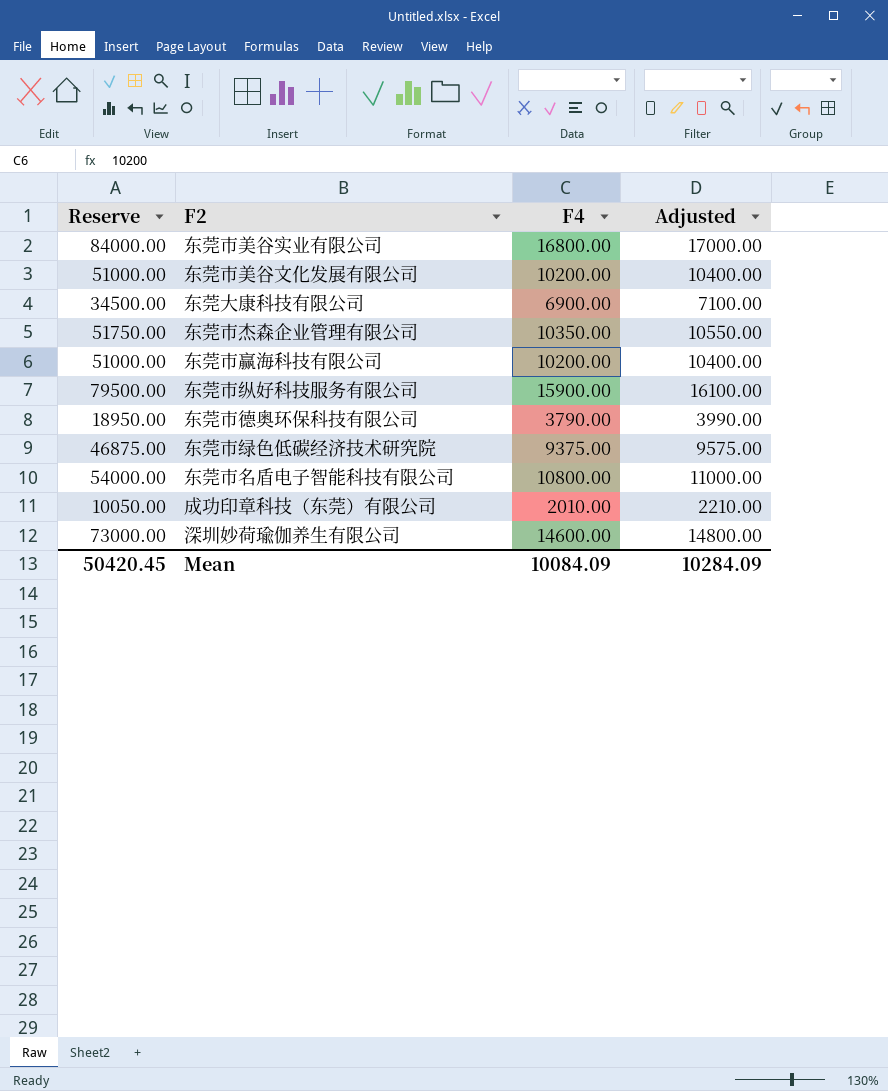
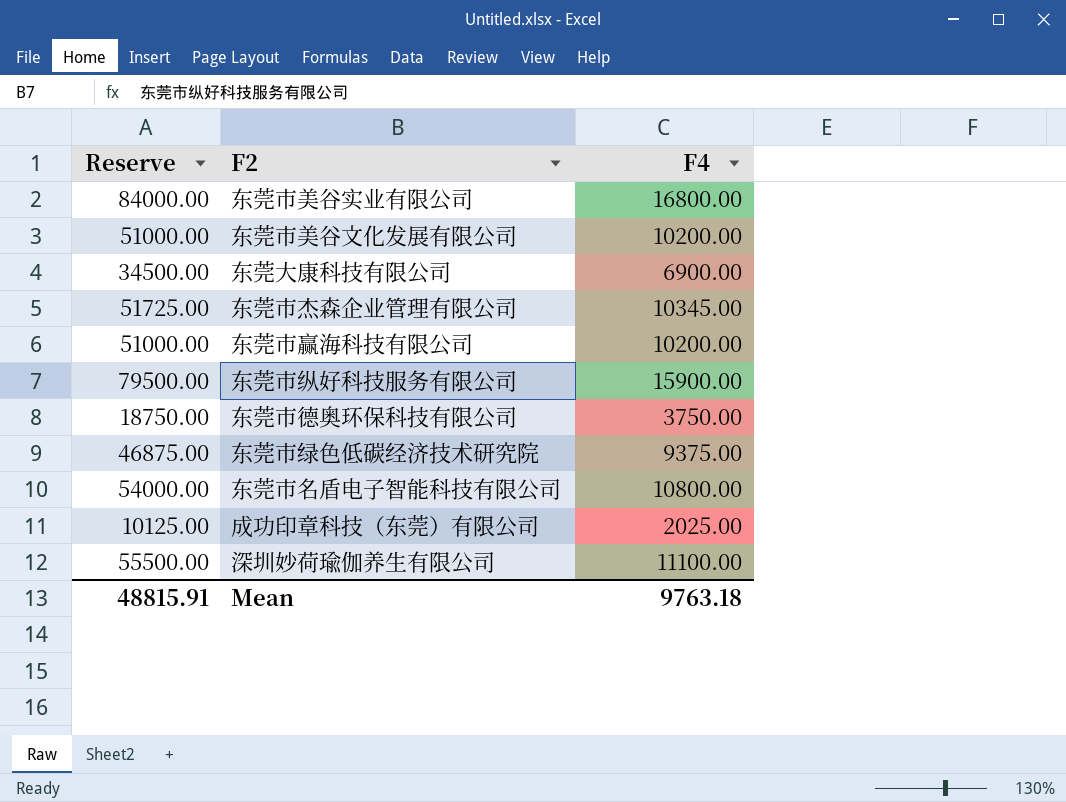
column Adjusted | formula: [F4] + 200 -> none
东莞市杰森企业管理有限公司 | Reserve: 51750.00 -> 51725.00
东莞市杰森企业管理有限公司 | F4: 10350.00 -> 10345.00
东莞市德奥环保科技有限公司 | Reserve: 18950.00 -> 18750.00
东莞市德奥环保科技有限公司 | F4: 3790.00 -> 3750.00
成功印章科技（东莞）有限公司 | Reserve: 10050.00 -> 10125.00
成功印章科技（东莞）有限公司 | F4: 2010.00 -> 2025.00
深圳妙荷瑜伽养生有限公司 | Reserve: 73000.00 -> 55500.00
深圳妙荷瑜伽养生有限公司 | F4: 14600.00 -> 11100.00
Mean | Reserve: 50420.45 -> 48815.91
Mean | F4: 10084.09 -> 9763.18

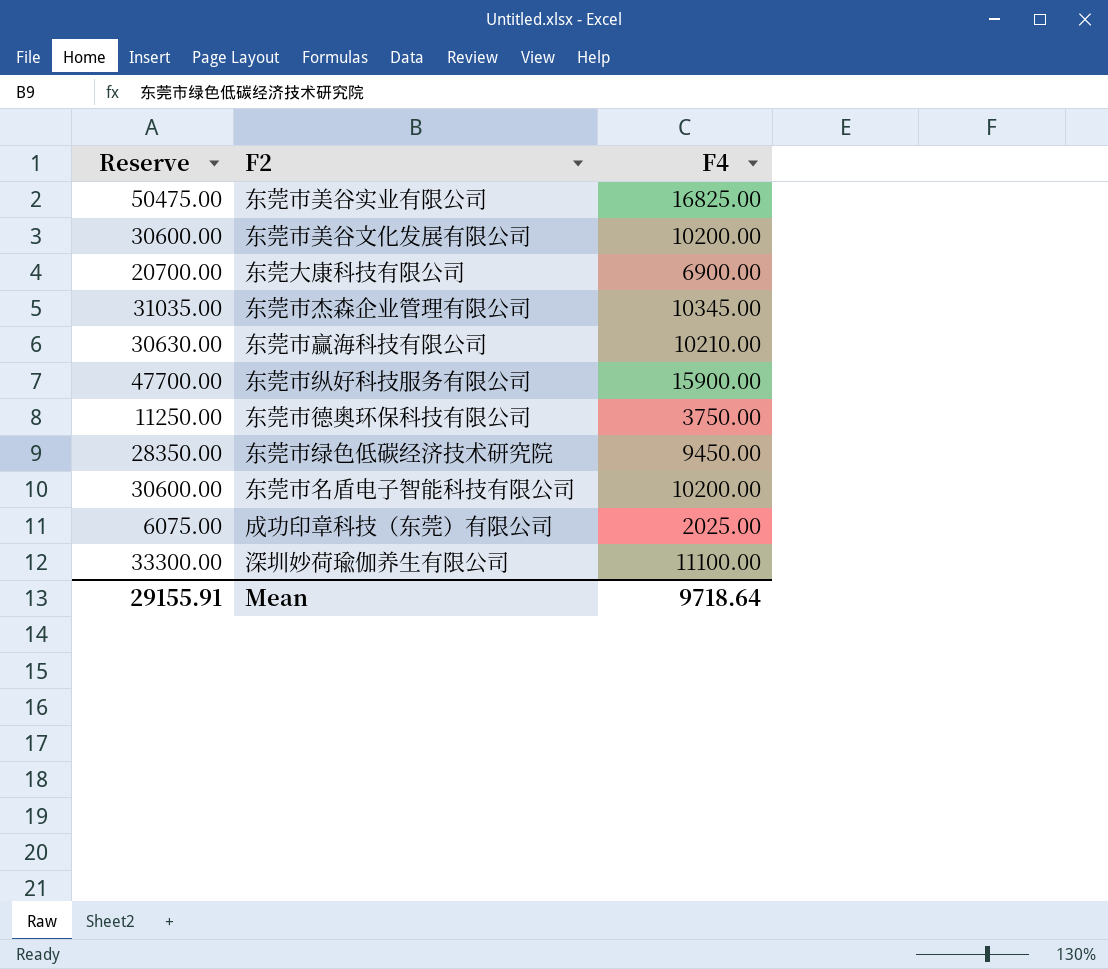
column Reserve | formula: [F4] * 5 -> [F4] * 3
东莞市美谷实业有限公司 | F4: 16800.00 -> 16825.00
东莞市赢海科技有限公司 | F4: 10200.00 -> 10210.00
东莞市绿色低碳经济技术研究院 | F4: 9375.00 -> 9450.00
东莞市名盾电子智能科技有限公司 | F4: 10800.00 -> 10200.00
Mean | Reserve: 48815.91 -> 29155.91
Mean | F4: 9763.18 -> 9718.64

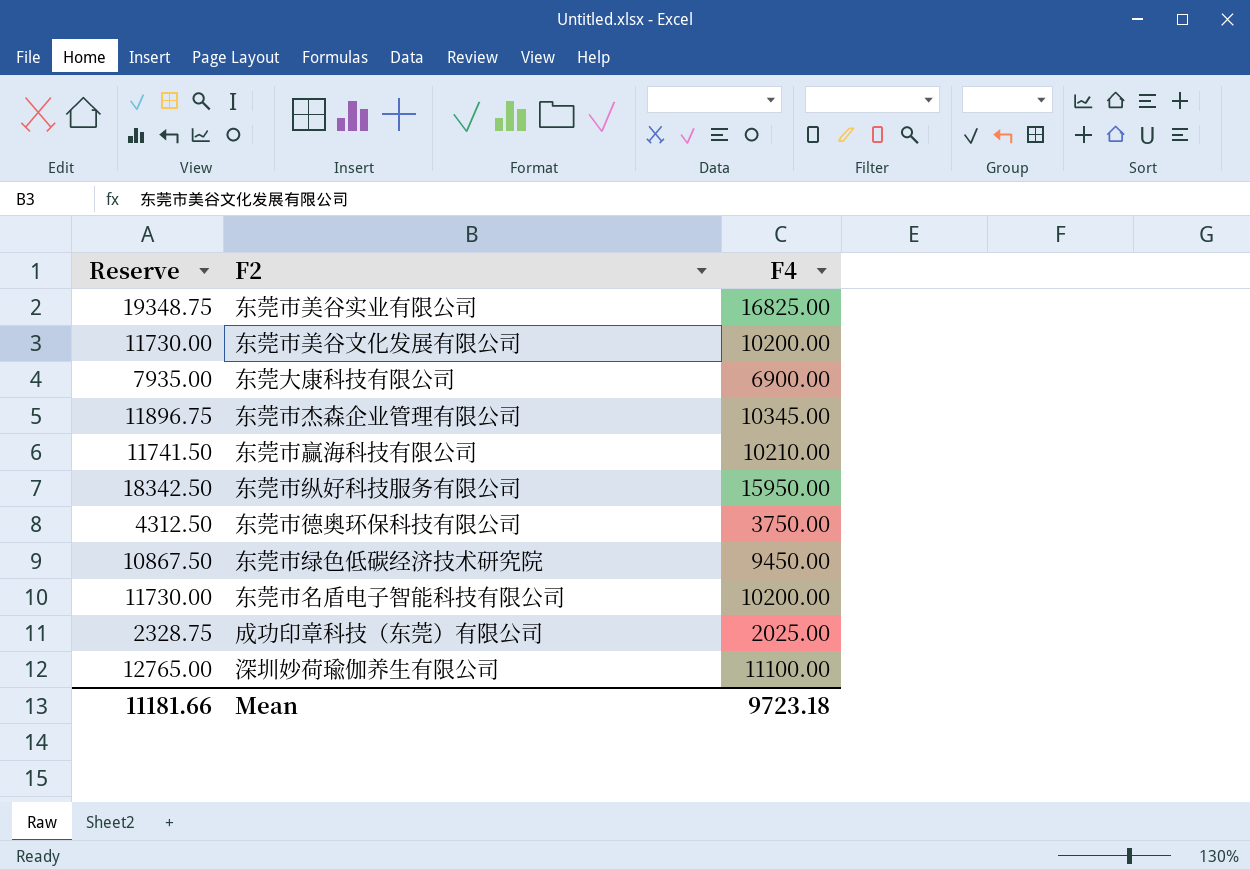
column Reserve | formula: [F4] * 3 -> [F4] * 1.15
东莞市纵好科技服务有限公司 | F4: 15900.00 -> 15950.00
Mean | Reserve: 29155.91 -> 11181.66
Mean | F4: 9718.64 -> 9723.18

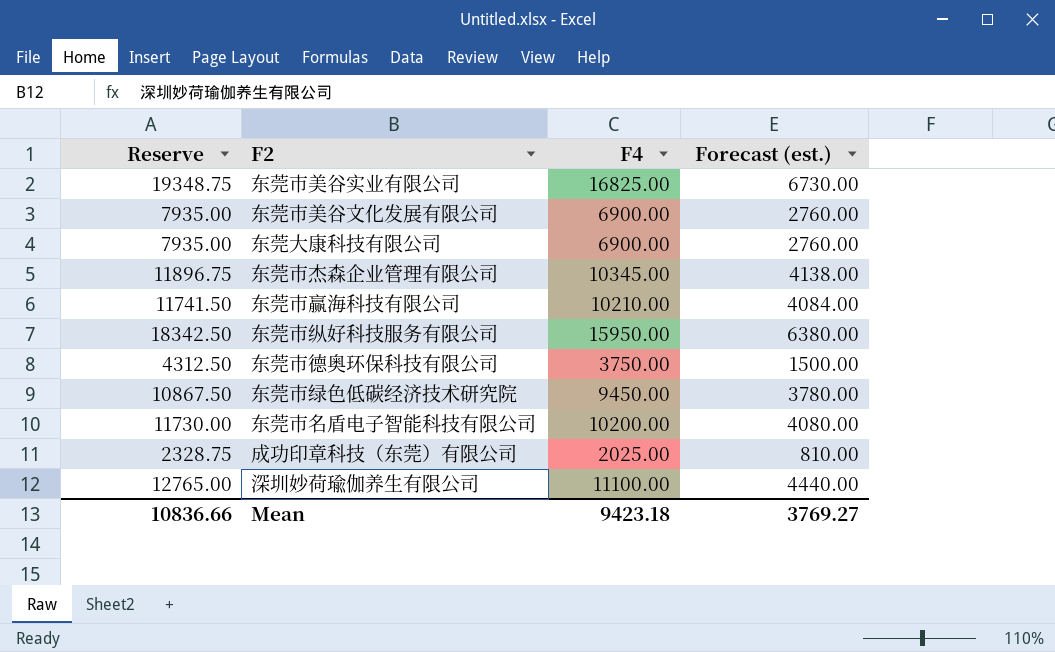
column Forecast (est.) | formula: none -> [F4] * 0.4
东莞市美谷文化发展有限公司 | Reserve: 11730.00 -> 7935.00
东莞市美谷文化发展有限公司 | F4: 10200.00 -> 6900.00
Mean | Reserve: 11181.66 -> 10836.66
Mean | F4: 9723.18 -> 9423.18

